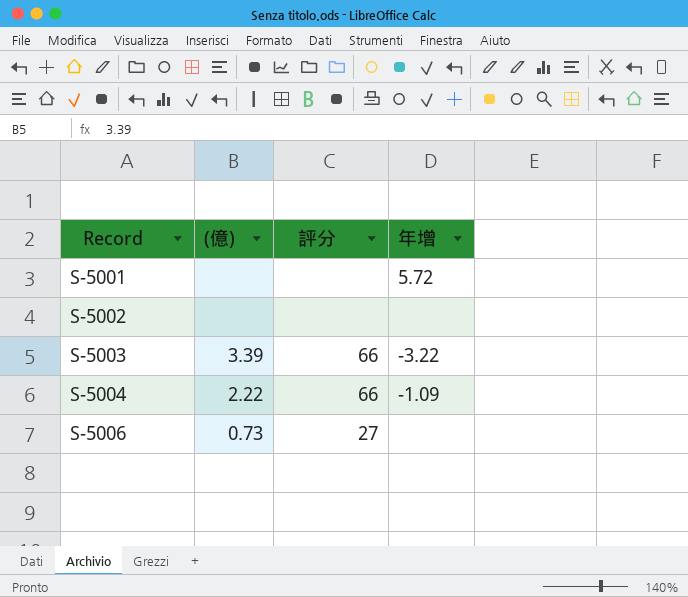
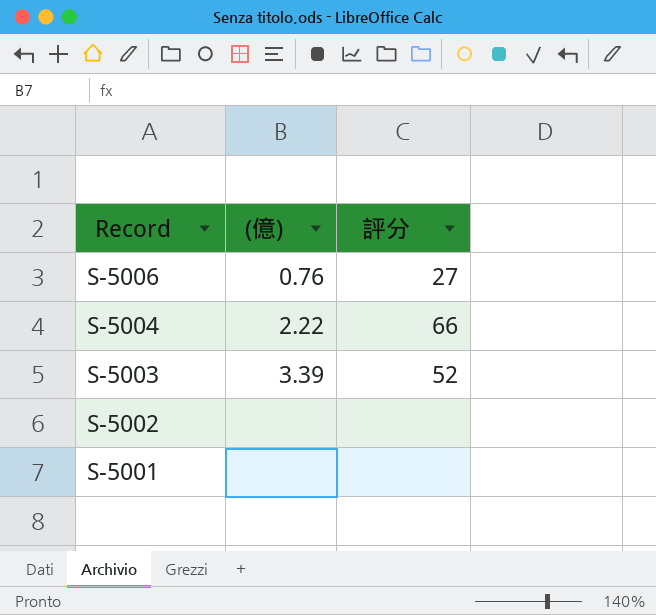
row order: Record ascending -> Record descending
column 年增 | position: 4 -> none
S-5006 | (億): 0.73 -> 0.76
S-5003 | 評分: 66 -> 52

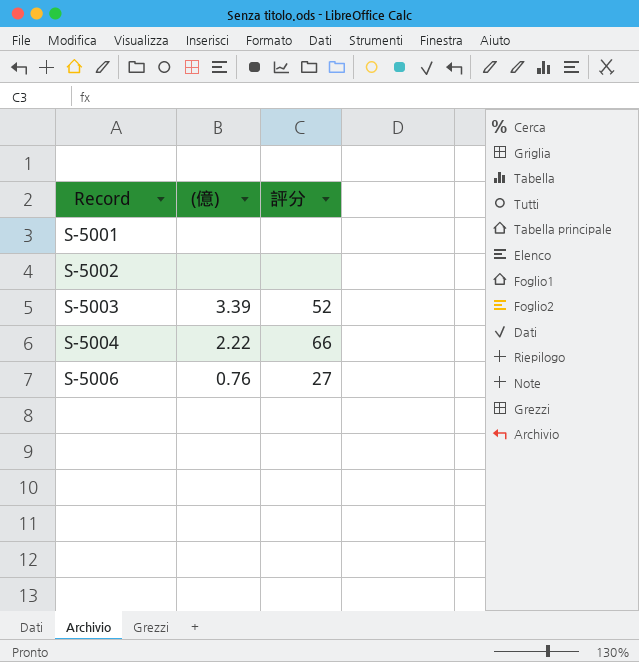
row order: Record descending -> Record ascending

